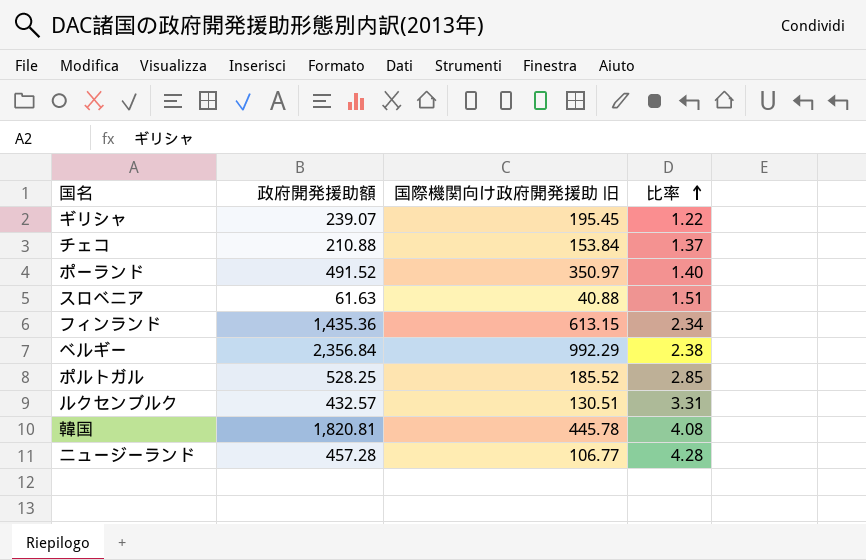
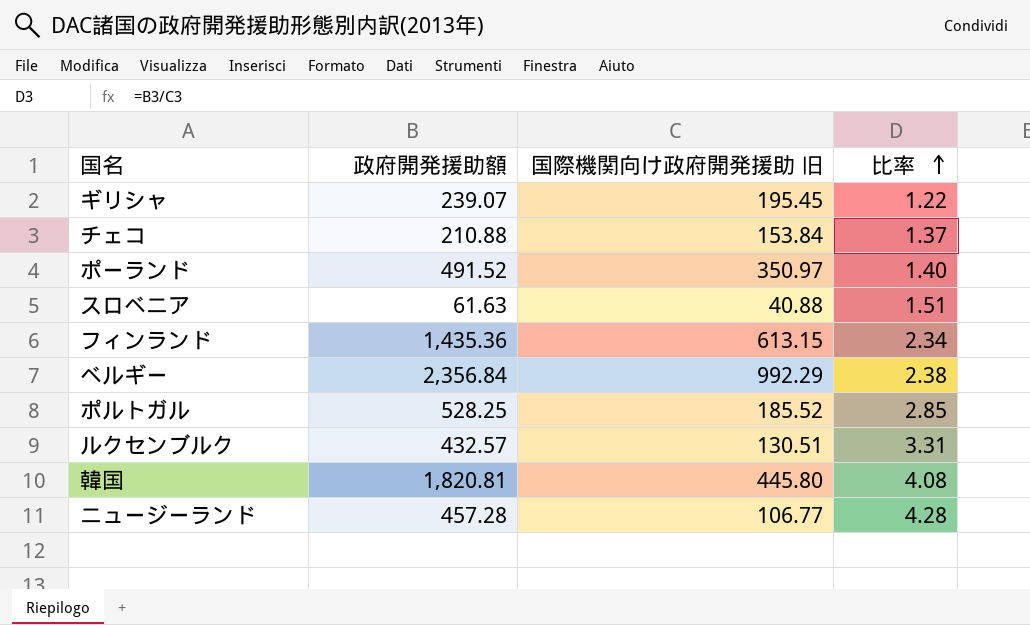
韓国 | 国際機関向け政府開発援助 旧: 445.78 -> 445.80

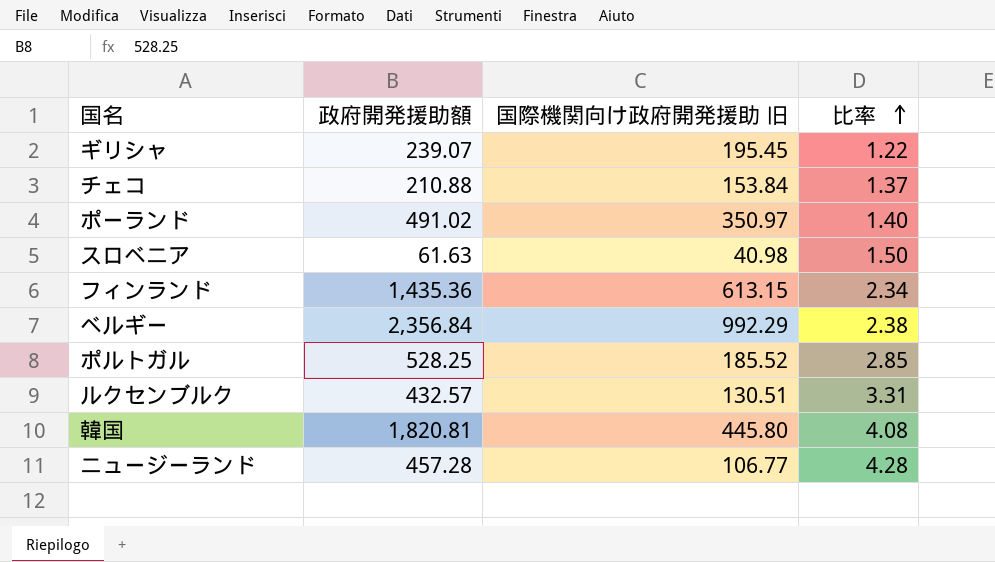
ポーランド | 政府開発援助額: 491.52 -> 491.02
スロベニア | 国際機関向け政府開発援助 旧: 40.88 -> 40.98
スロベニア | 比率: 1.51 -> 1.50

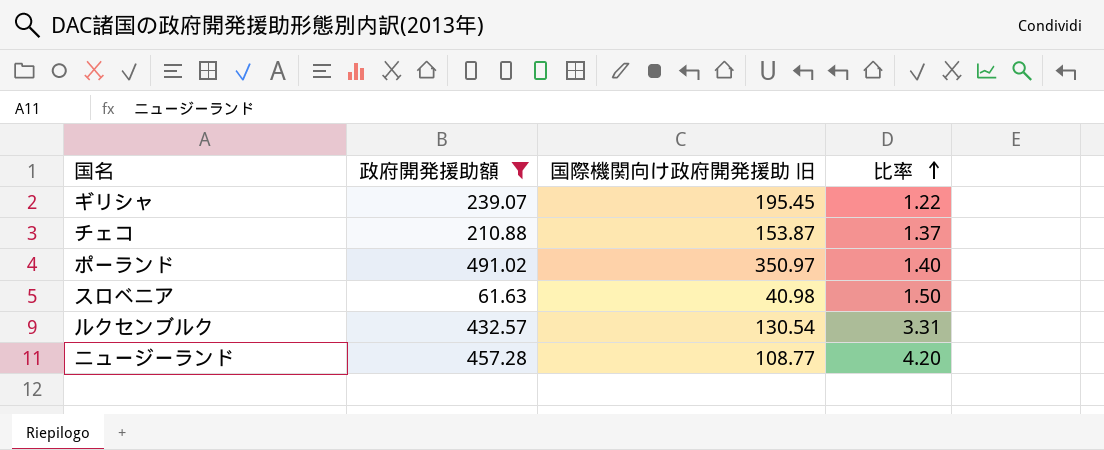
filter: none -> 政府開発援助額 <= 491.02
チェコ | 国際機関向け政府開発援助 旧: 153.84 -> 153.87
ルクセンブルク | 国際機関向け政府開発援助 旧: 130.51 -> 130.54
ニュージーランド | 国際機関向け政府開発援助 旧: 106.77 -> 108.77
ニュージーランド | 比率: 4.28 -> 4.20

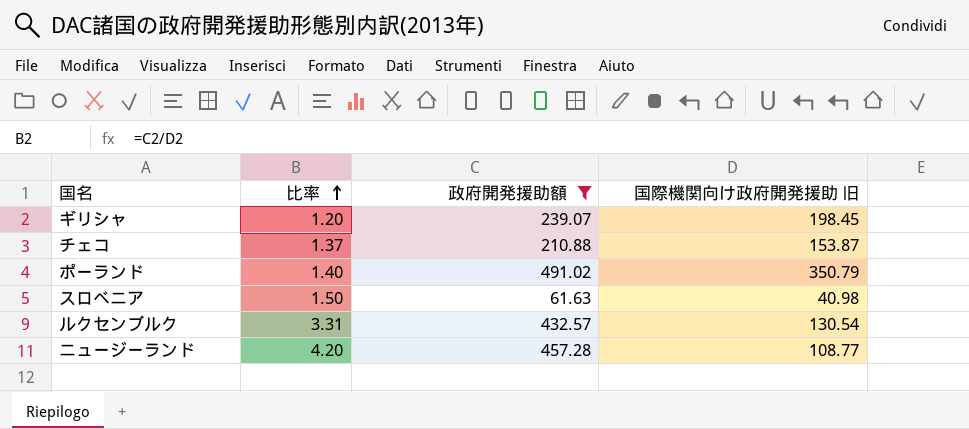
column 比率 | position: 4 -> 2
ギリシャ | 比率: 1.22 -> 1.20
ギリシャ | 国際機関向け政府開発援助 旧: 195.45 -> 198.45
ポーランド | 国際機関向け政府開発援助 旧: 350.97 -> 350.79

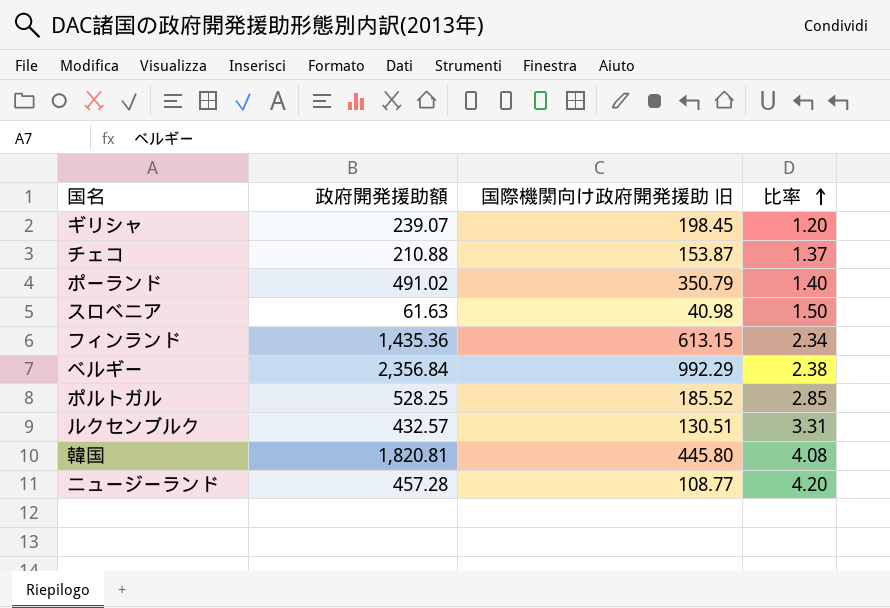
filter: 政府開発援助額 <= 491.02 -> none
column 比率 | position: 2 -> 4
ルクセンブルク | 国際機関向け政府開発援助 旧: 130.54 -> 130.51

